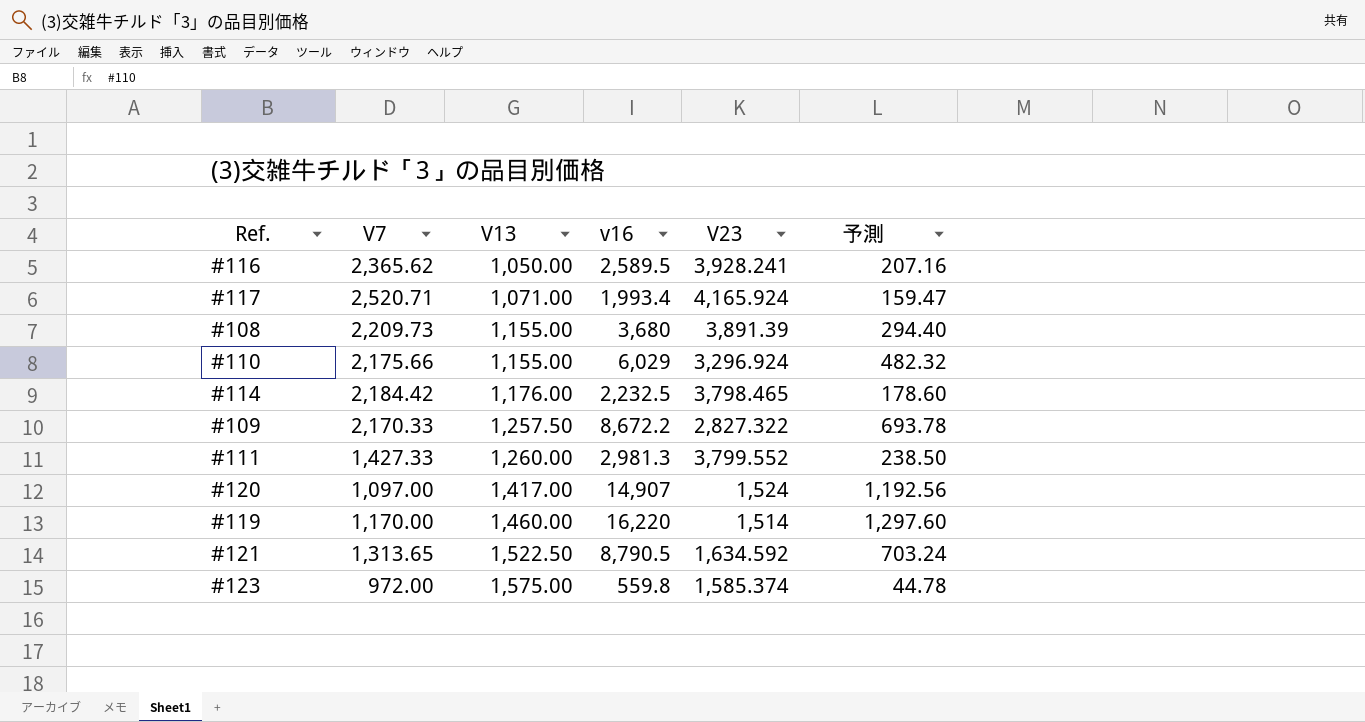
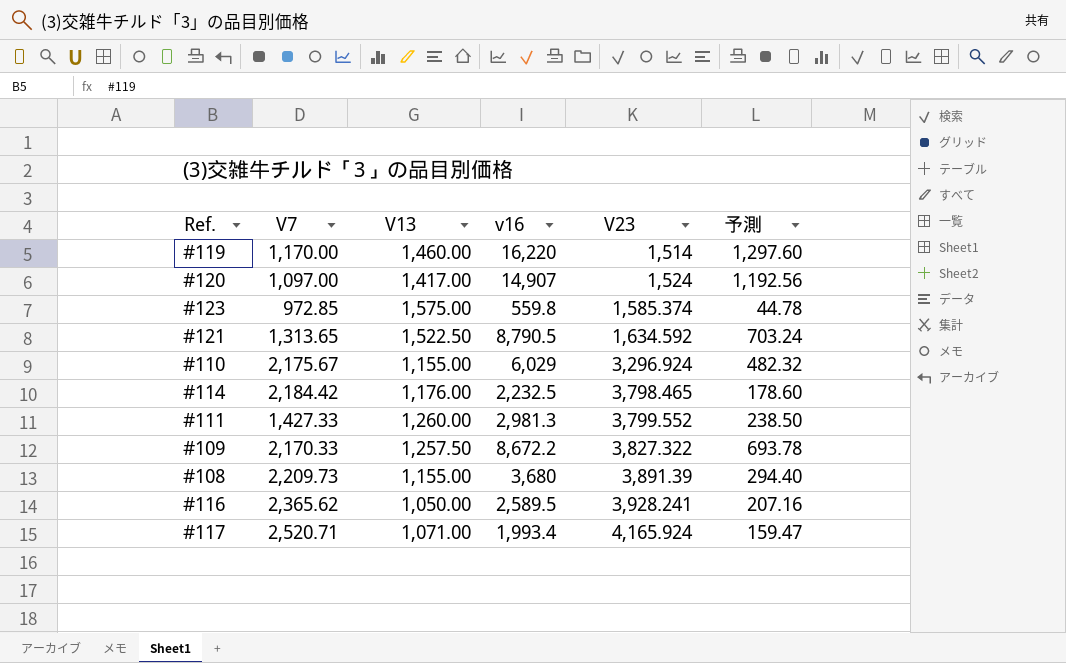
row order: V13 ascending -> V23 ascending
#123 | V7: 972.00 -> 972.85
#110 | V7: 2,175.66 -> 2,175.67
#109 | V23: 2,827.322 -> 3,827.322

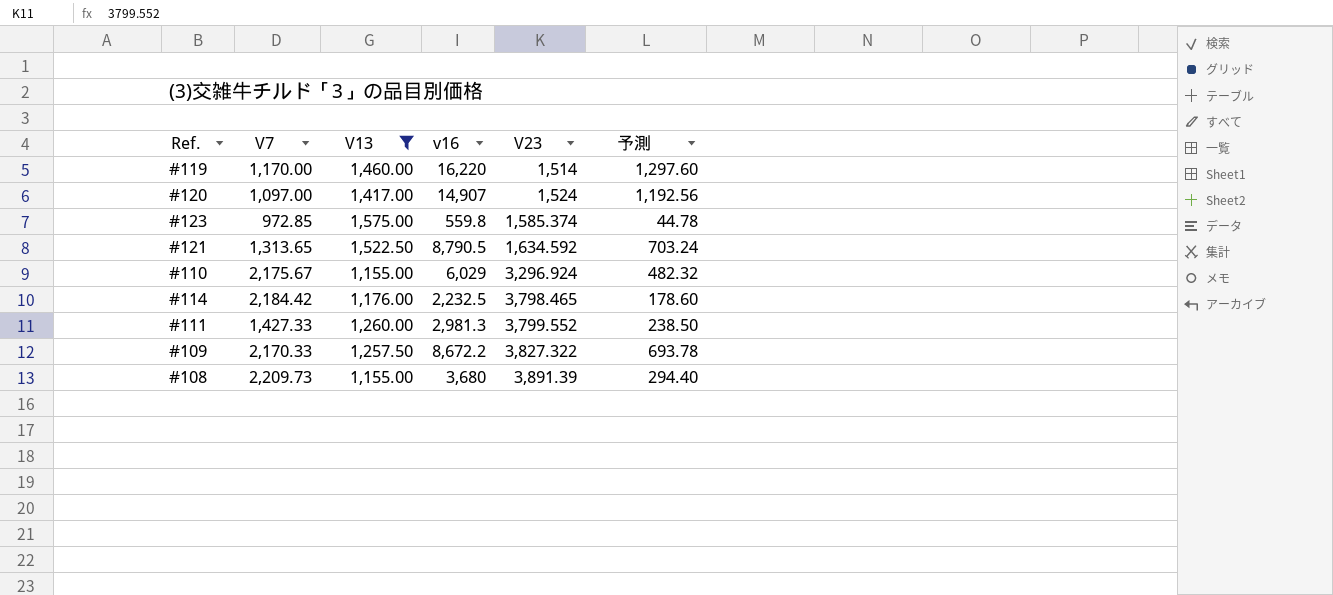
filter: none -> V13 >= 1,155.00

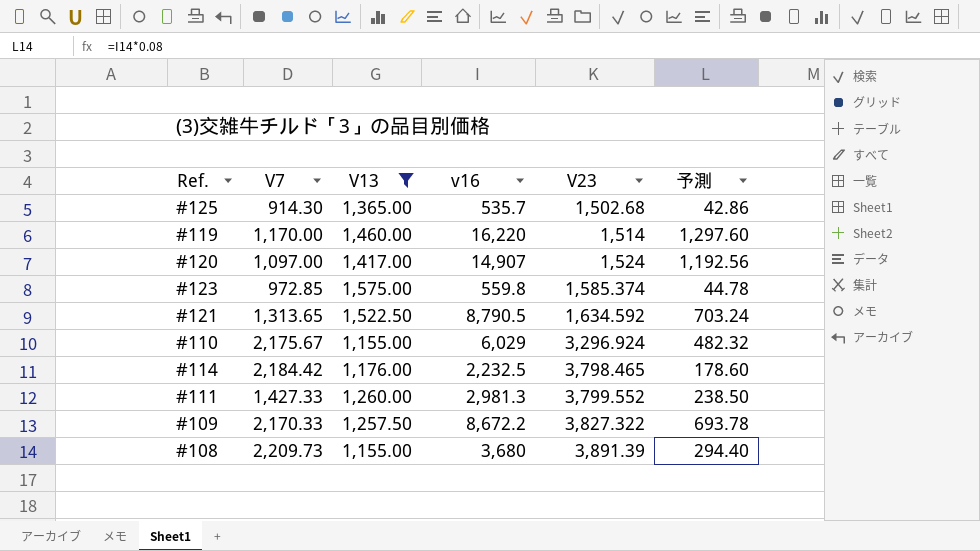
row #125: none -> 914.30 | 1,365.00 | 535.7 | 1,502.68 | 42.86

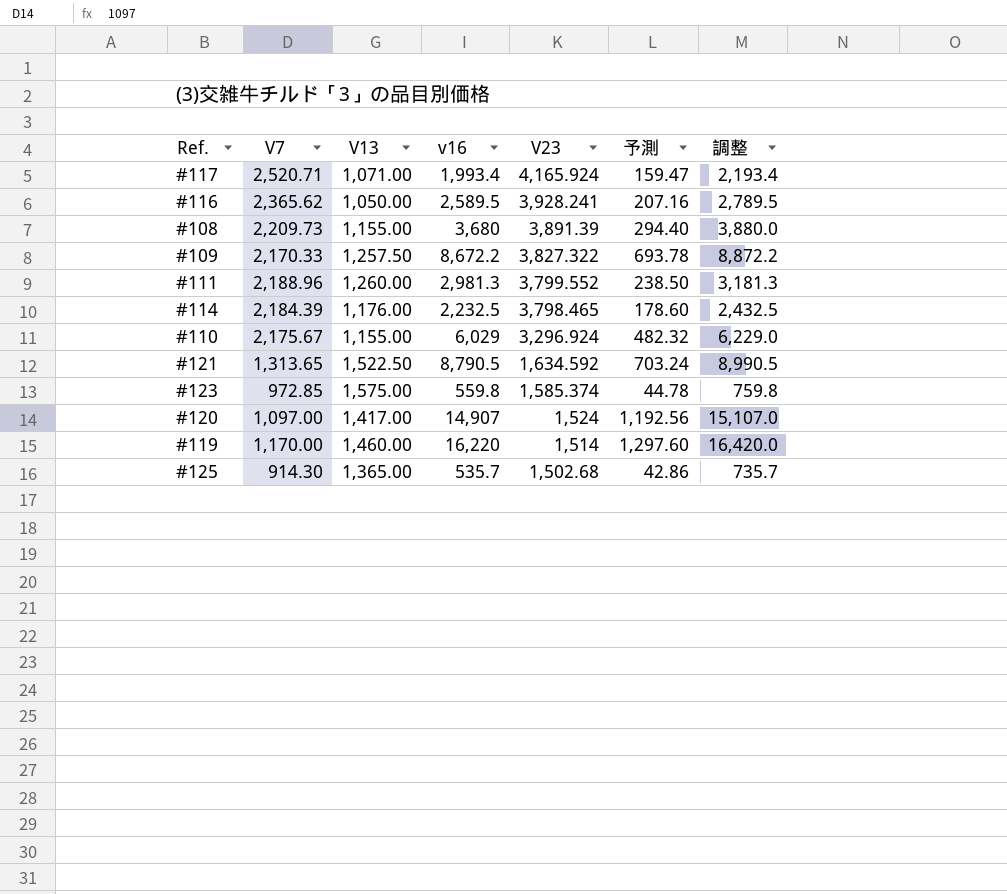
filter: V13 >= 1,155.00 -> none
row order: V23 ascending -> V23 descending
column 調整 | formula: none -> [v16] + 200
#111 | V7: 1,427.33 -> 2,188.96
#114 | V7: 2,184.42 -> 2,184.39

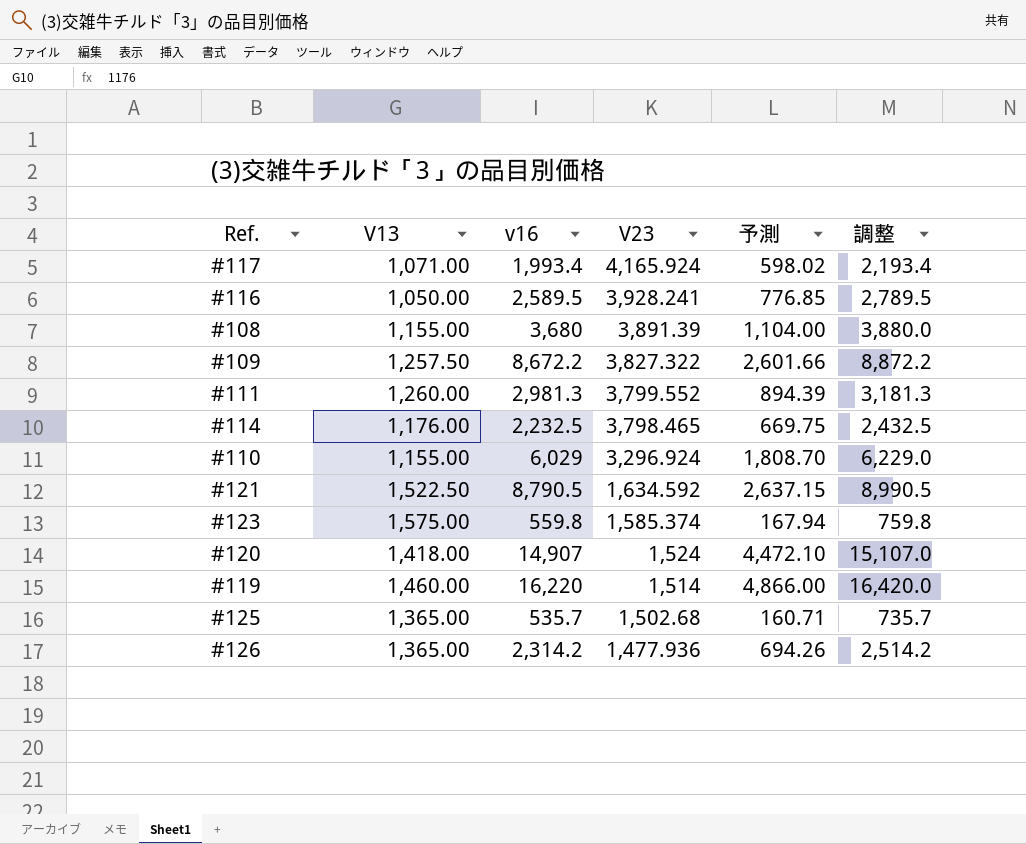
column V7 | position: 2 -> none
column 予測 | formula: [v16] * 0.08 -> [v16] * 0.3
#120 | V13: 1,417.00 -> 1,418.00
row #126: none -> 1,365.00 | 2,314.2 | 1,477.936 | 694.26 | 2,514.2

